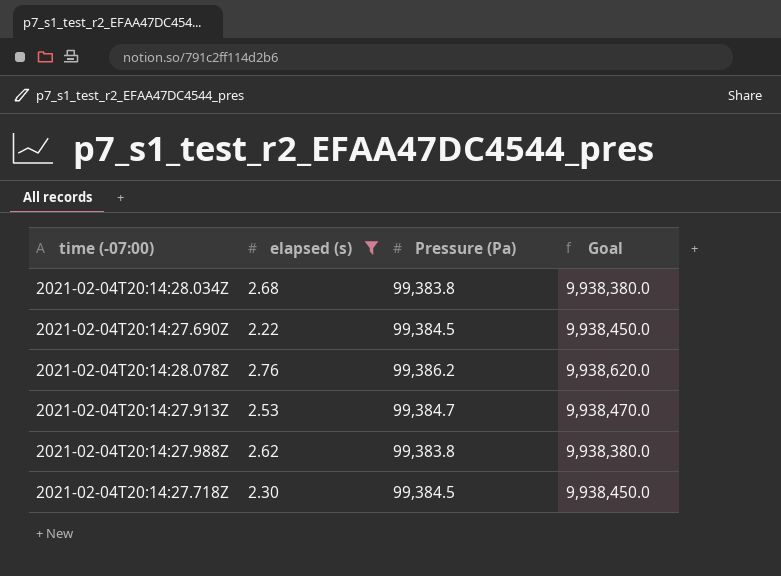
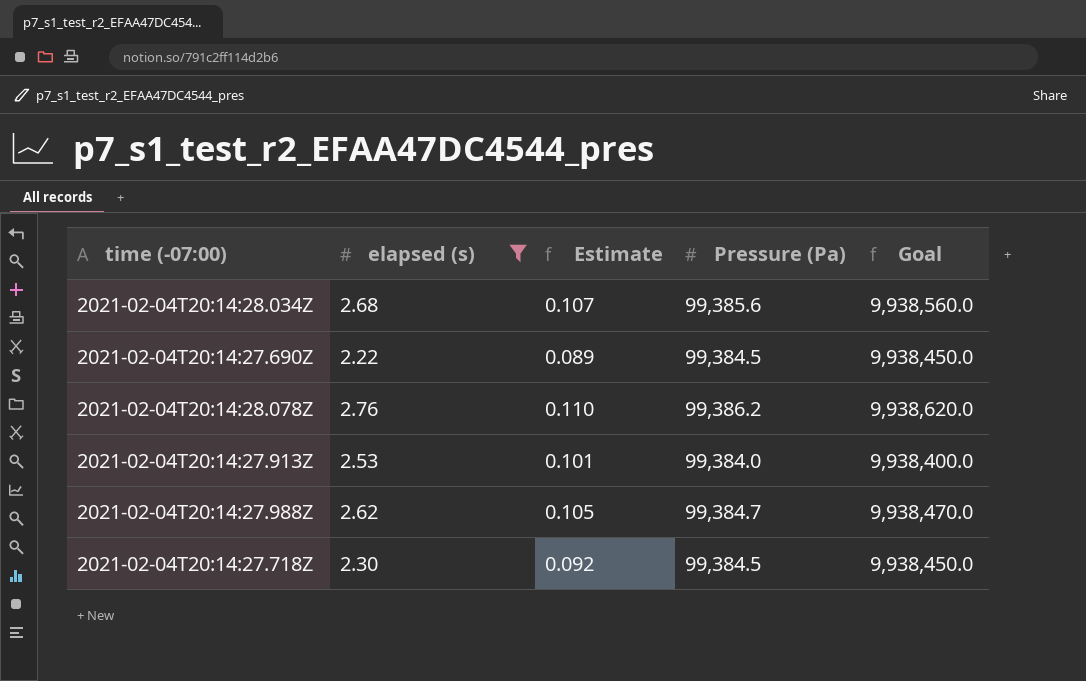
column Estimate | formula: none -> [elapsed (s)] * 0.04
2021-02-04T20:14:28.034Z | Pressure (Pa): 99,383.8 -> 99,385.6
2021-02-04T20:14:28.034Z | Goal: 9,938,380.0 -> 9,938,560.0
2021-02-04T20:14:27.913Z | Pressure (Pa): 99,384.7 -> 99,384.0
2021-02-04T20:14:27.913Z | Goal: 9,938,470.0 -> 9,938,400.0
2021-02-04T20:14:27.988Z | Pressure (Pa): 99,383.8 -> 99,384.7
2021-02-04T20:14:27.988Z | Goal: 9,938,380.0 -> 9,938,470.0

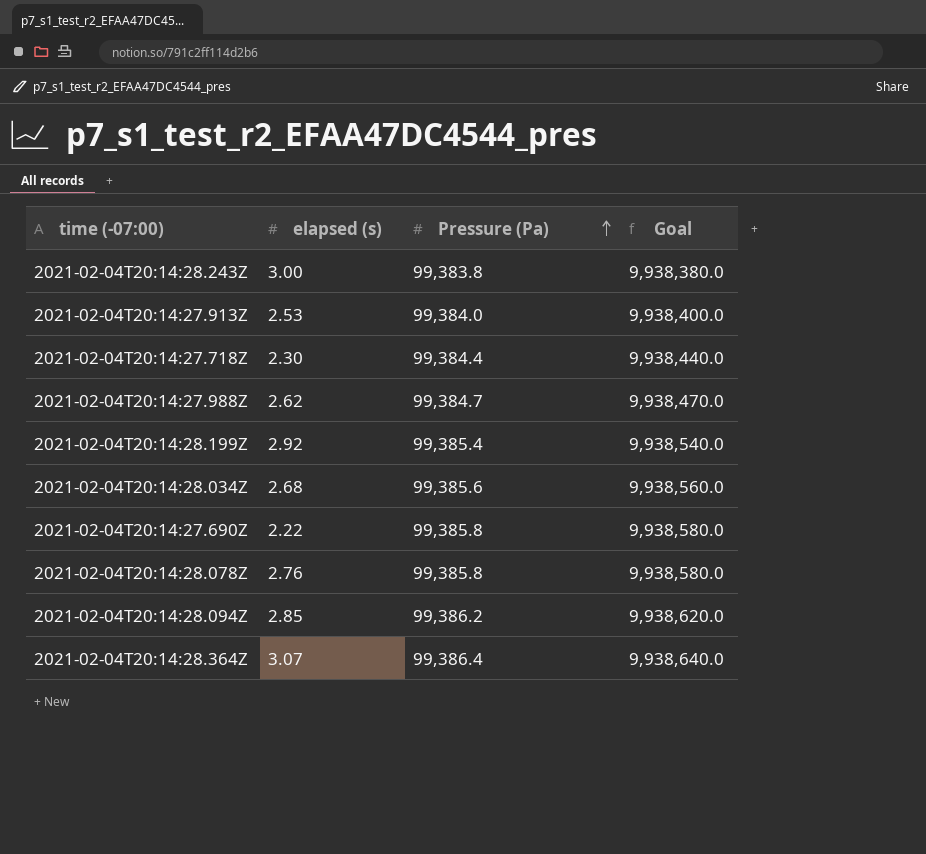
filter: elapsed (s) <= 2.76 -> none
row order: none -> Pressure (Pa) ascending
column Estimate | formula: [elapsed (s)] * 0.04 -> none
2021-02-04T20:14:27.718Z | Pressure (Pa): 99,384.5 -> 99,384.4
2021-02-04T20:14:27.718Z | Goal: 9,938,450.0 -> 9,938,440.0
2021-02-04T20:14:27.690Z | Pressure (Pa): 99,384.5 -> 99,385.8
2021-02-04T20:14:27.690Z | Goal: 9,938,450.0 -> 9,938,580.0
2021-02-04T20:14:28.078Z | Pressure (Pa): 99,386.2 -> 99,385.8
2021-02-04T20:14:28.078Z | Goal: 9,938,620.0 -> 9,938,580.0

